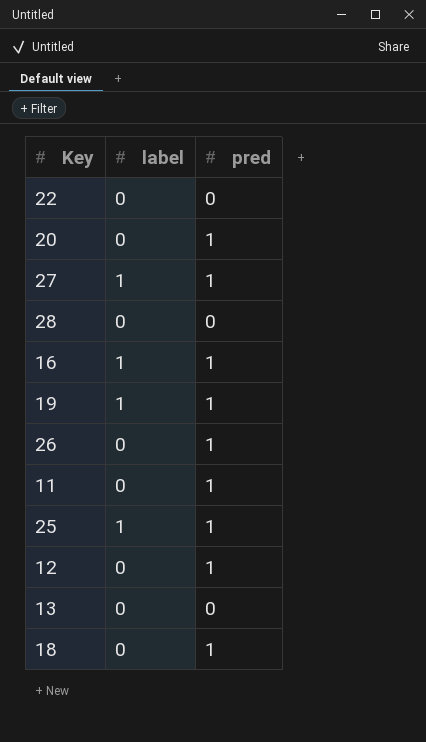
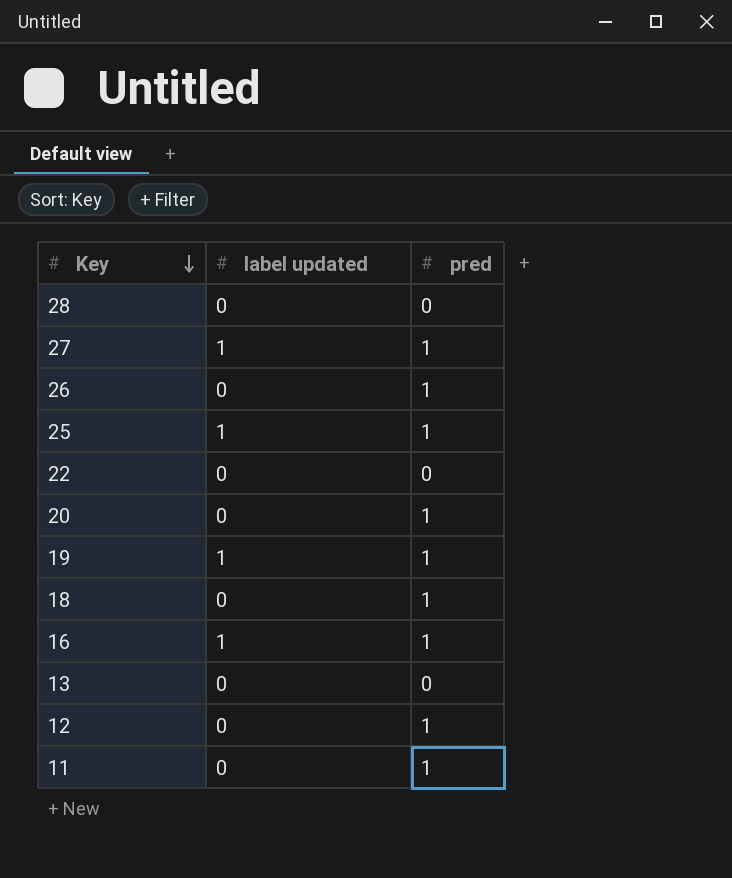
row order: none -> Key descending
column name: label -> label updated

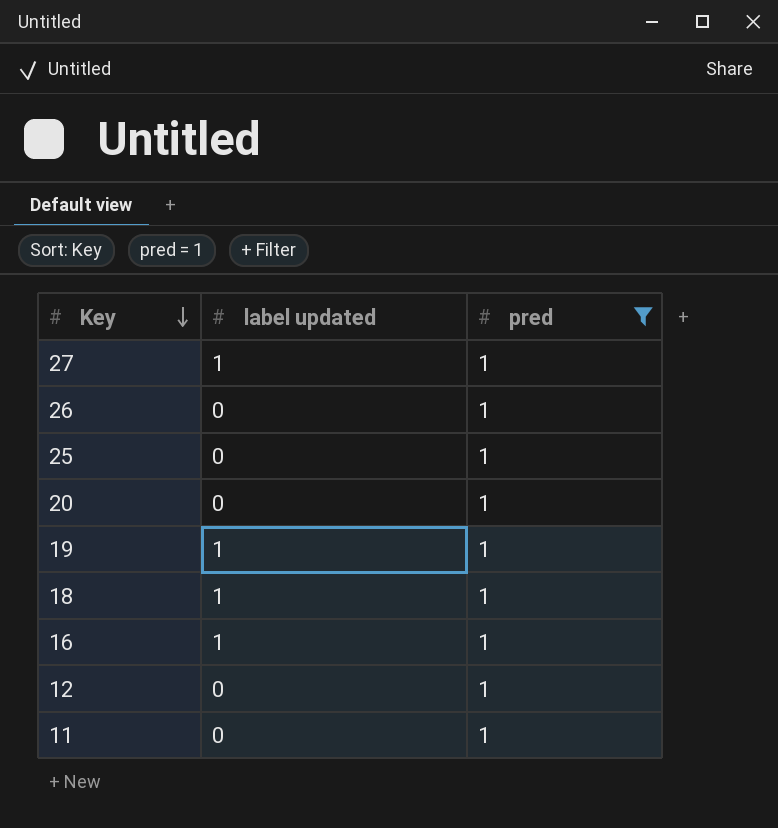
filter: none -> pred = 1
25 | label updated: 1 -> 0
18 | label updated: 0 -> 1

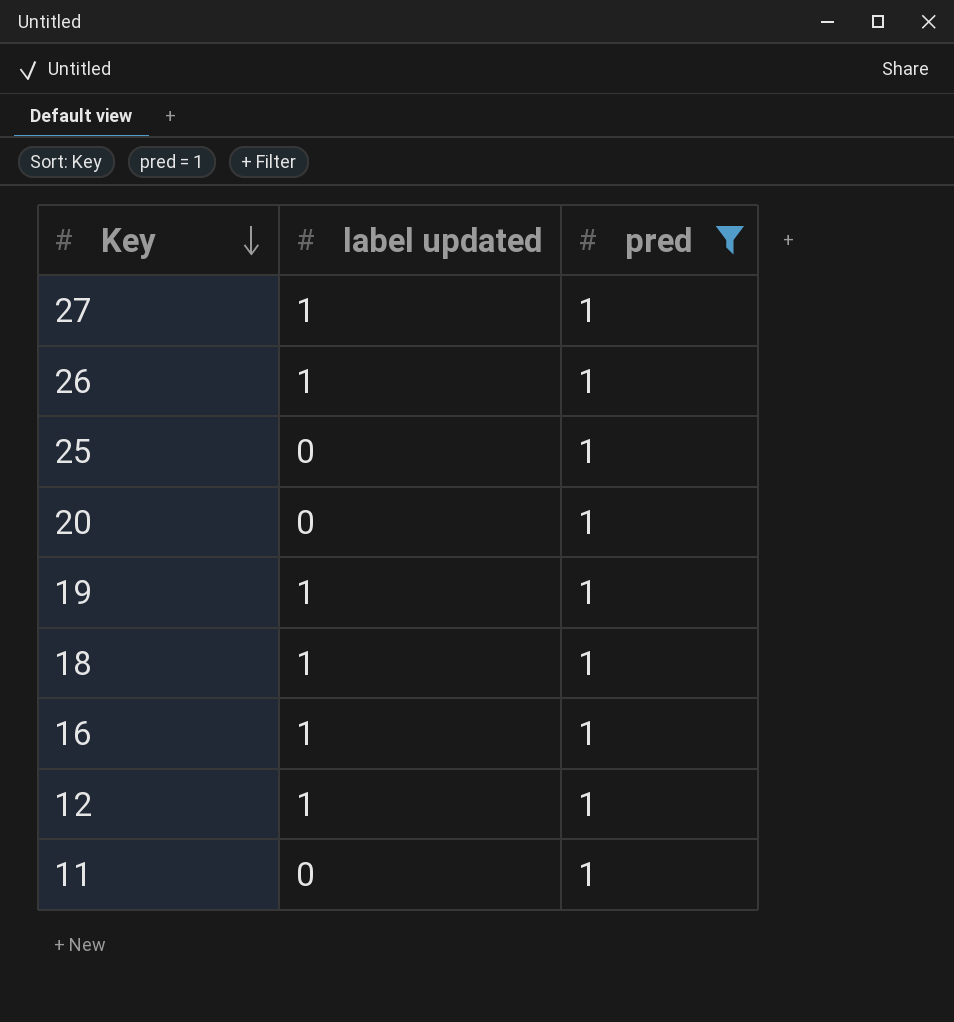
26 | label updated: 0 -> 1
12 | label updated: 0 -> 1

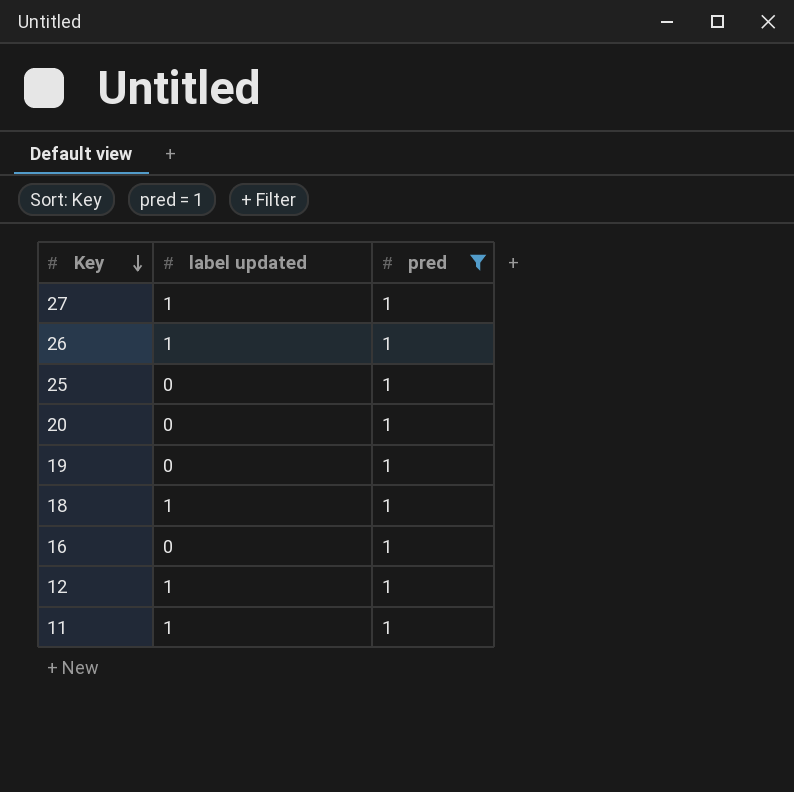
19 | label updated: 1 -> 0
16 | label updated: 1 -> 0
11 | label updated: 0 -> 1

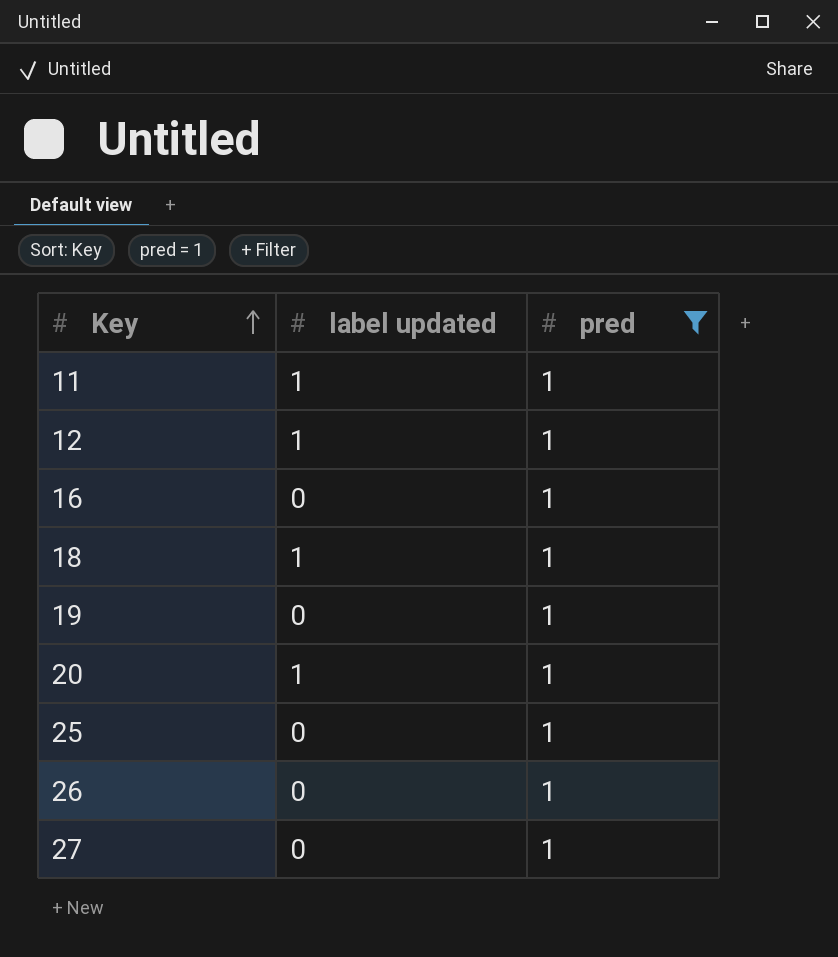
row order: Key descending -> Key ascending
20 | label updated: 0 -> 1
26 | label updated: 1 -> 0
27 | label updated: 1 -> 0

